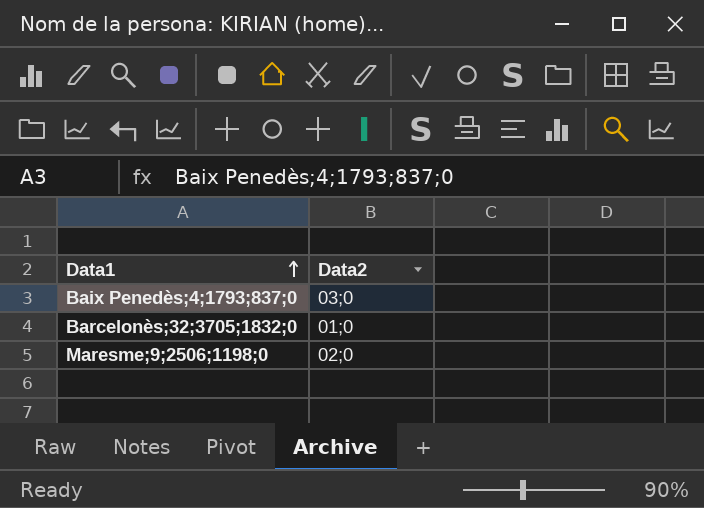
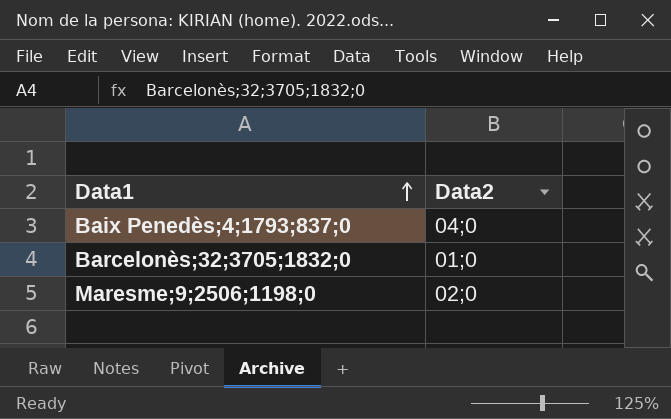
Baix Penedès;4;1793;837;0 | Data2: 03;0 -> 04;0

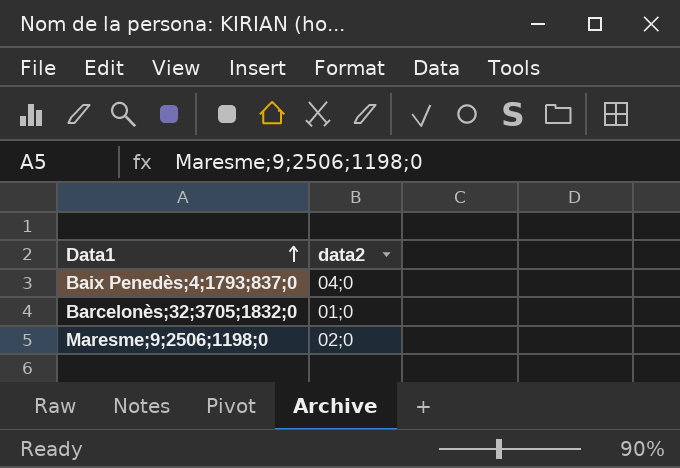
column name: Data2 -> data2

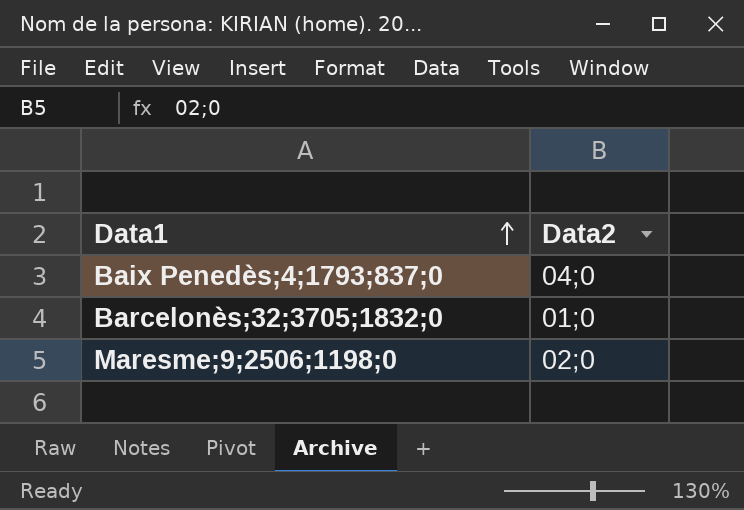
column name: data2 -> Data2

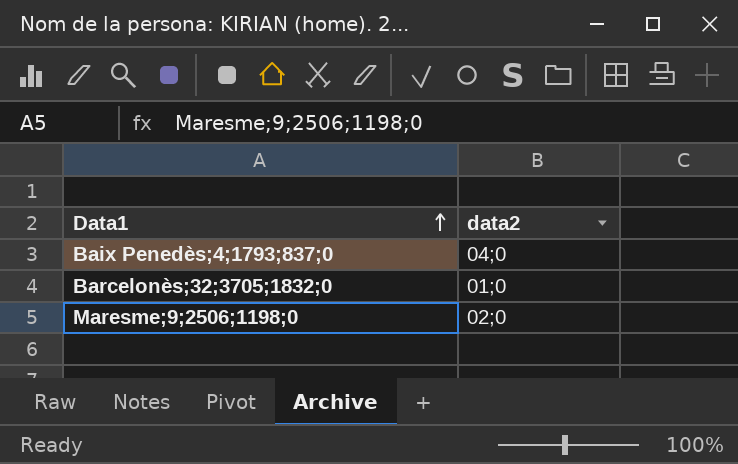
column name: Data2 -> data2

